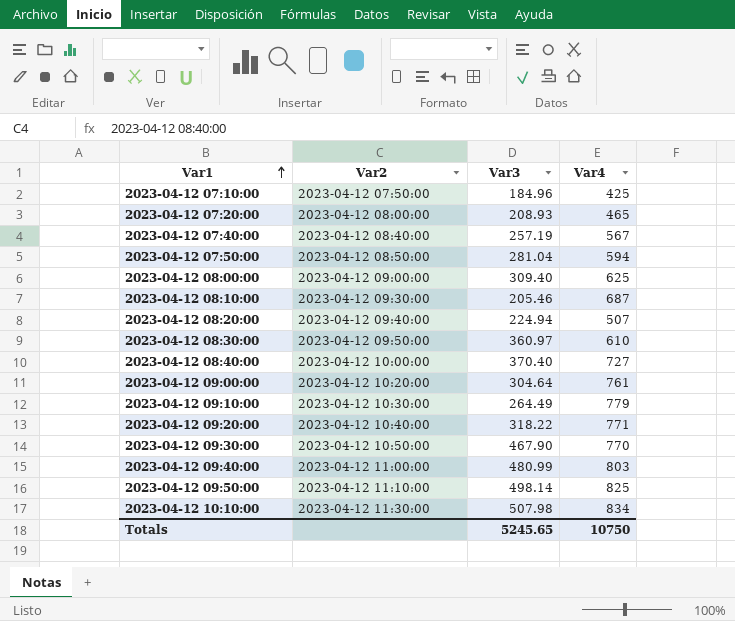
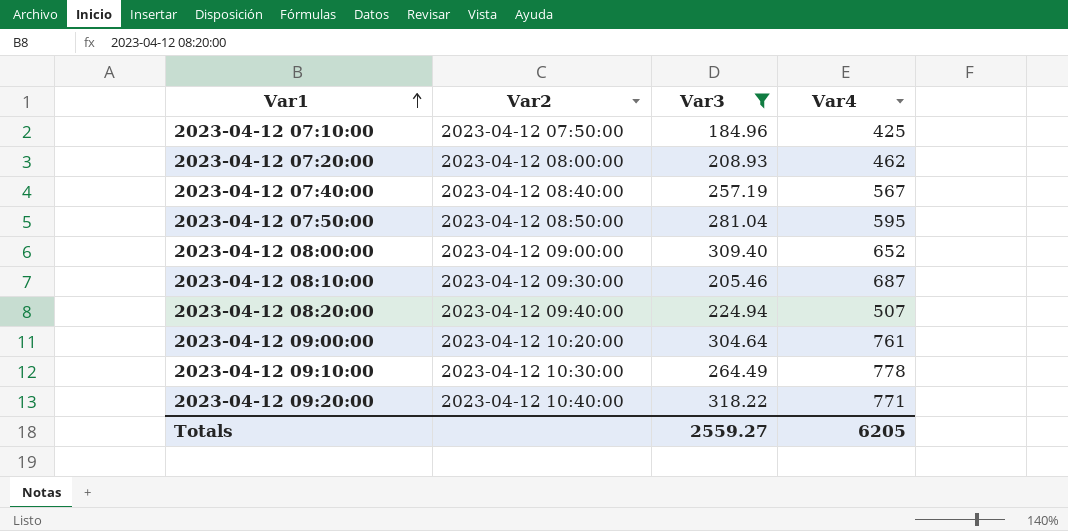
filter: none -> Var3 <= 318.22
2023-04-12 07:20:00 | Var4: 465 -> 462
2023-04-12 07:50:00 | Var4: 594 -> 595
2023-04-12 08:00:00 | Var4: 625 -> 652
2023-04-12 09:10:00 | Var4: 779 -> 778
Totals | Var3: 5245.65 -> 2559.27
Totals | Var4: 10750 -> 6205

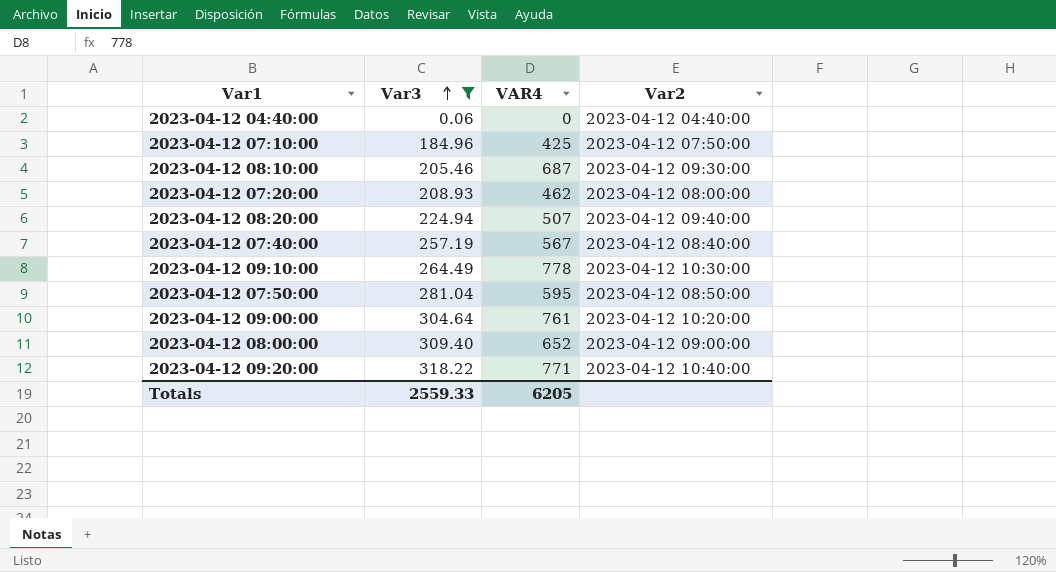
row order: Var1 ascending -> Var3 ascending
column name: Var4 -> VAR4
column Var2 | position: 2 -> 4
row 2023-04-12 04:40:00: none -> 0.06 | 0 | 2023-04-12 04:40:00
Totals | Var3: 2559.27 -> 2559.33

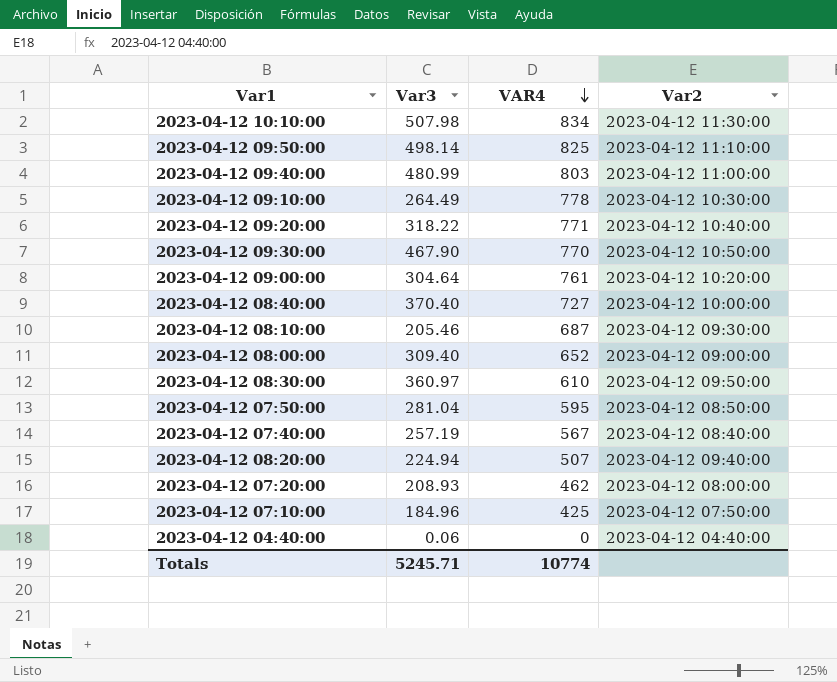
filter: Var3 <= 318.22 -> none
row order: Var3 ascending -> VAR4 descending
Totals | Var3: 2559.33 -> 5245.71
Totals | VAR4: 6205 -> 10774

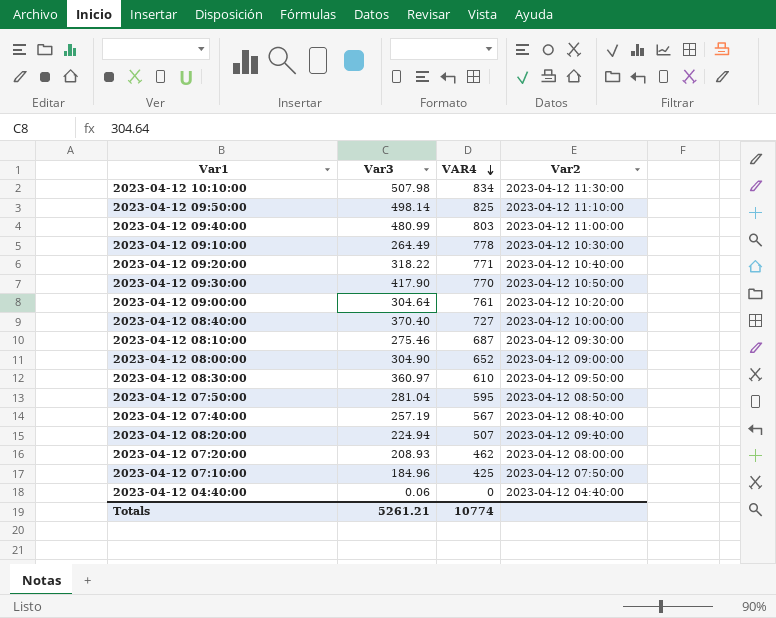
2023-04-12 09:30:00 | Var3: 467.90 -> 417.90
2023-04-12 08:10:00 | Var3: 205.46 -> 275.46
2023-04-12 08:00:00 | Var3: 309.40 -> 304.90
Totals | Var3: 5245.71 -> 5261.21

